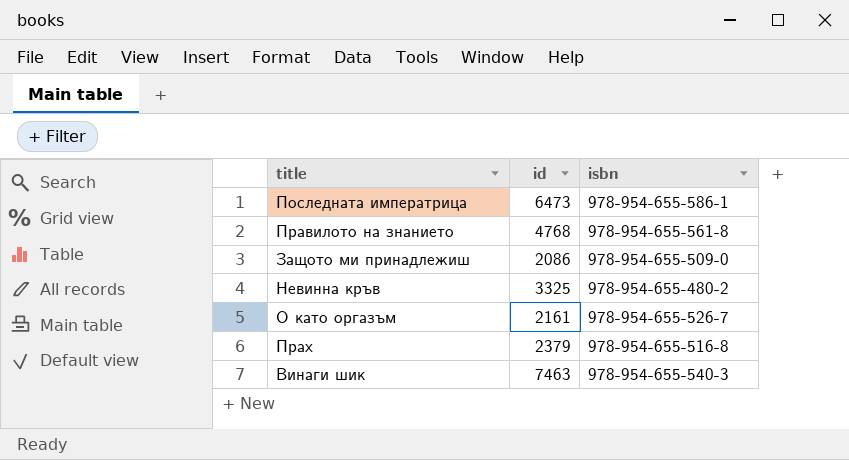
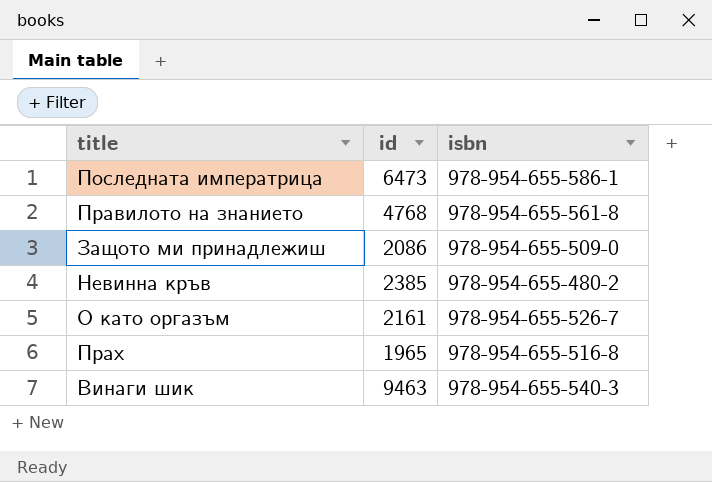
Невинна кръв | id: 3325 -> 2385
Прах | id: 2379 -> 1965
Винаги шик | id: 7463 -> 9463

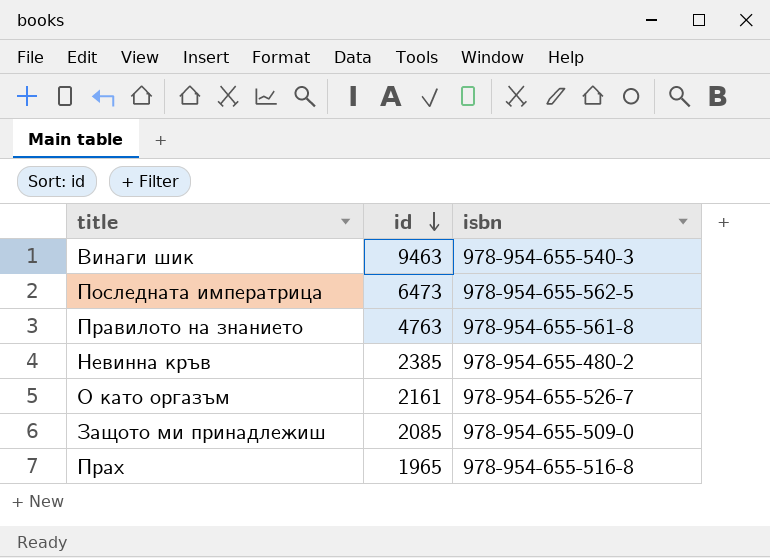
row order: none -> id descending
Последната императрица | isbn: 978-954-655-586-1 -> 978-954-655-562-5
Правилото на знанието | id: 4768 -> 4763
Защото ми принадлежиш | id: 2086 -> 2085

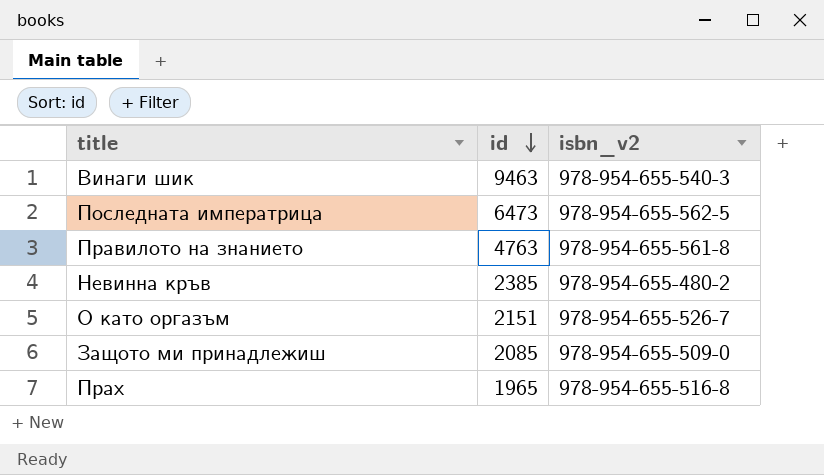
column name: isbn -> isbn_v2
О като оргазъм | id: 2161 -> 2151

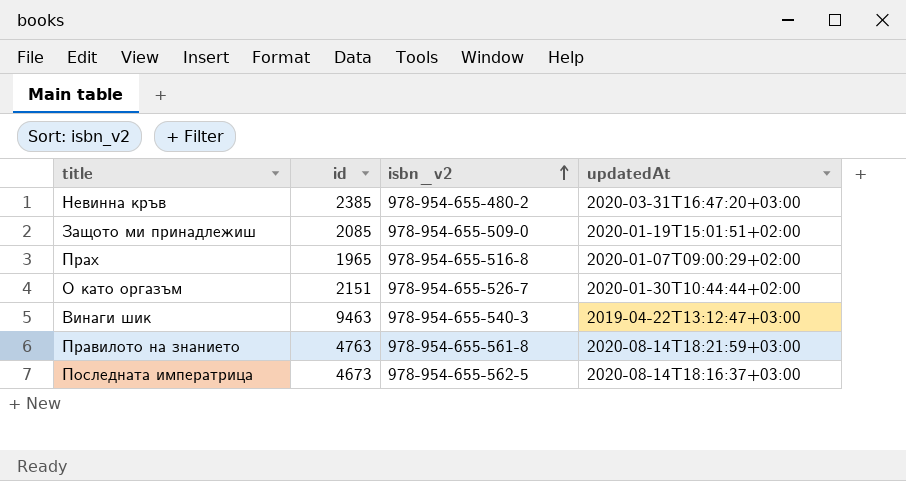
row order: id descending -> isbn_v2 ascending
column updatedAt | position: none -> 4
Последната императрица | id: 6473 -> 4673

